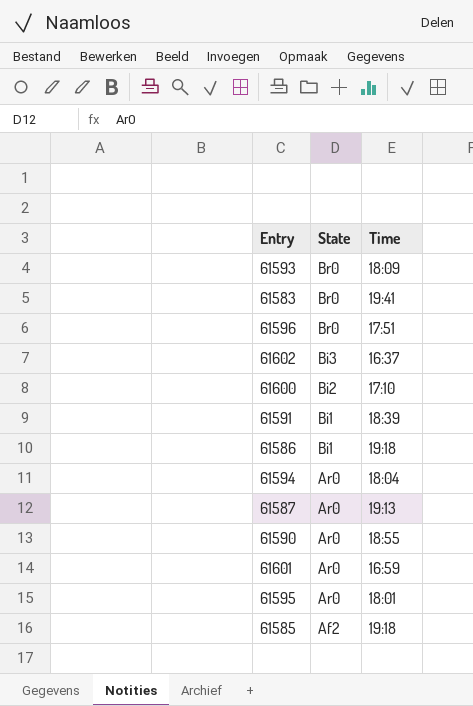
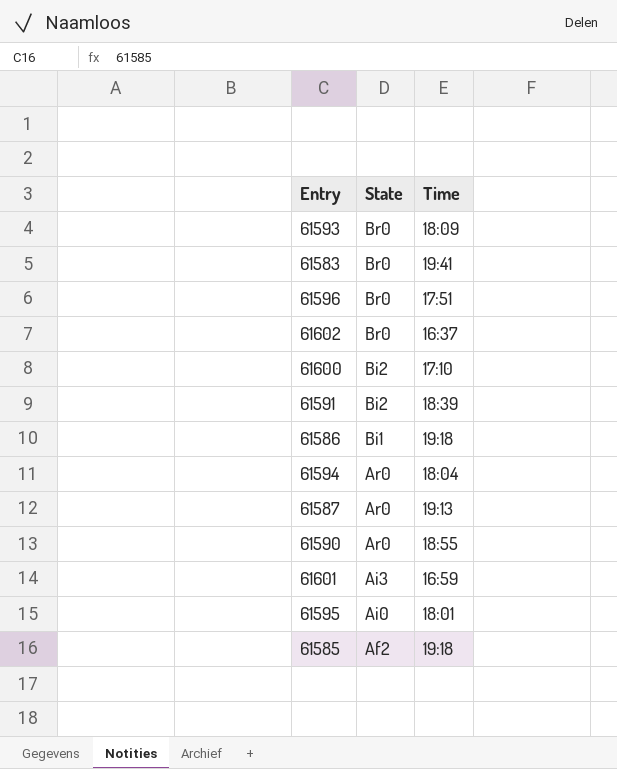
61602 | State: Bi3 -> Br0
61591 | State: Bi1 -> Bi2
61601 | State: Ar0 -> Ai3
61595 | State: Ar0 -> Ai0

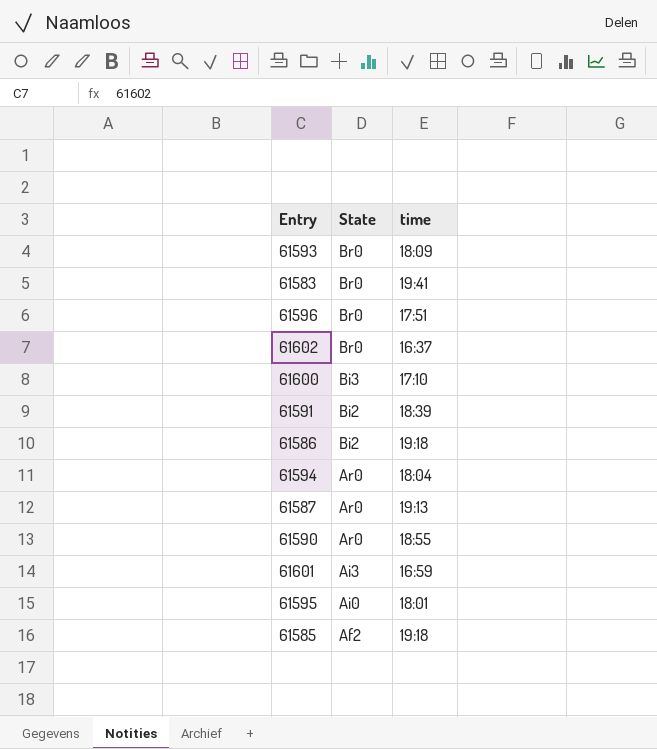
column name: Time -> time
61600 | State: Bi2 -> Bi3
61586 | State: Bi1 -> Bi2

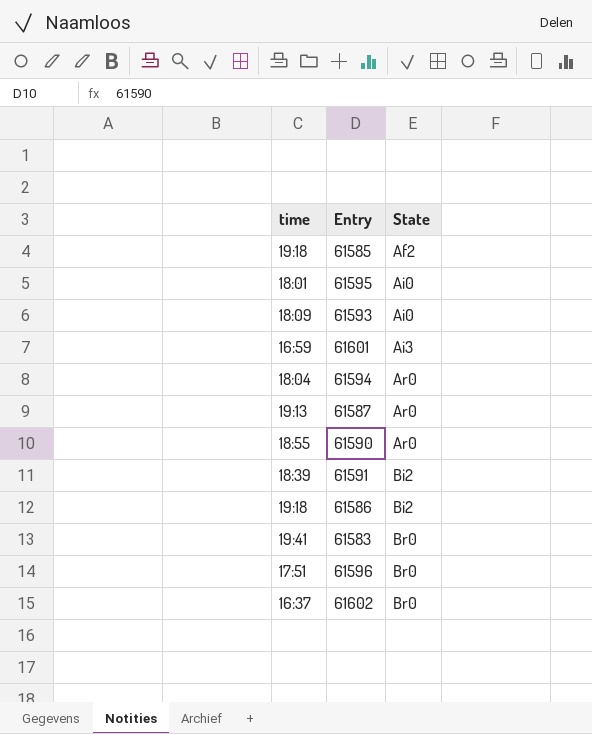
row order: State descending -> State ascending
column time | position: 3 -> 1
row 61600: Bi3 | 17:10 -> none
61593 | State: Br0 -> Ai0

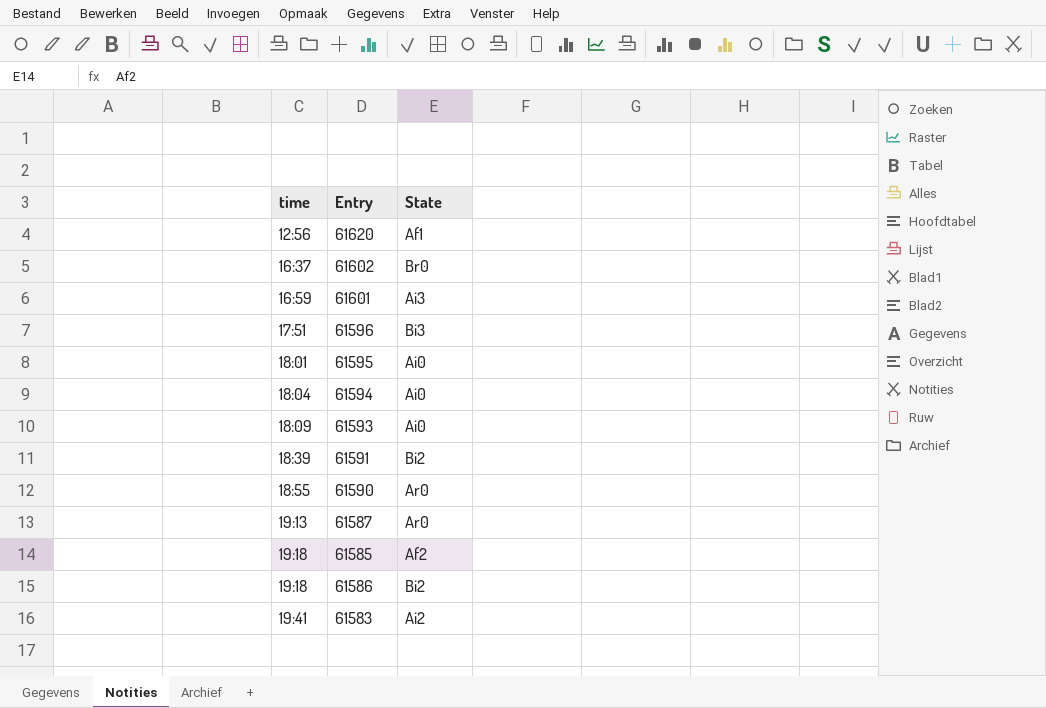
row order: State ascending -> time ascending
row 61620: none -> 12:56 | Af1
61596 | State: Br0 -> Bi3
61594 | State: Ar0 -> Ai0
61583 | State: Br0 -> Ai2

